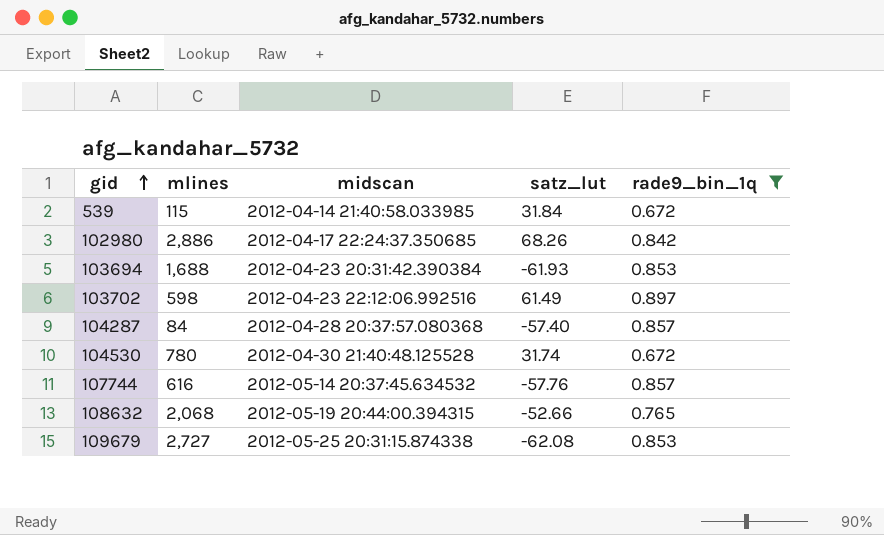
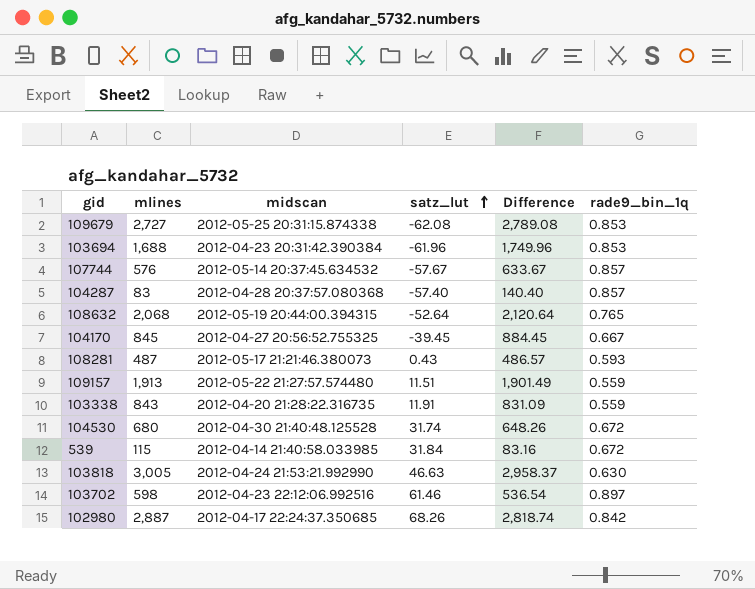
filter: rade9_bin_1q >= 0.672 -> none
row order: gid ascending -> satz_lut ascending
column Difference | formula: none -> [mlines] - [satz_lut]
103694 | satz_lut: -61.93 -> -61.96
107744 | mlines: 616 -> 576
107744 | satz_lut: -57.76 -> -57.67
104287 | mlines: 84 -> 83
108632 | satz_lut: -52.66 -> -52.64
104530 | mlines: 780 -> 680
103702 | satz_lut: 61.49 -> 61.46
102980 | mlines: 2,886 -> 2,887

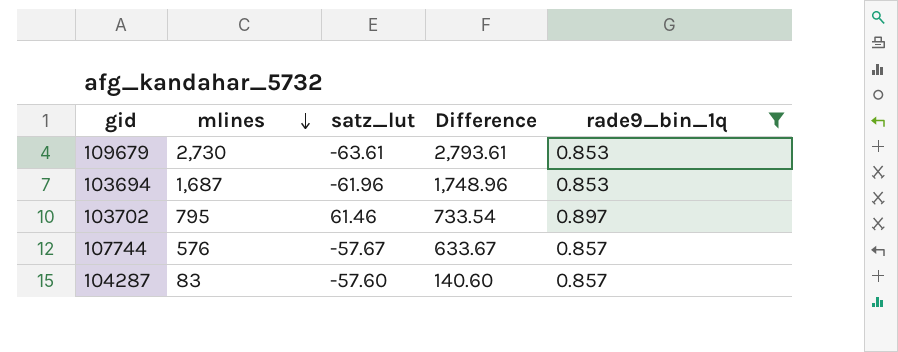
filter: none -> rade9_bin_1q >= 0.853
row order: satz_lut ascending -> mlines descending
column midscan | position: 3 -> none
109679 | mlines: 2,727 -> 2,730
109679 | satz_lut: -62.08 -> -63.61
109679 | Difference: 2,789.08 -> 2,793.61
103694 | mlines: 1,688 -> 1,687
103694 | Difference: 1,749.96 -> 1,748.96
103702 | mlines: 598 -> 795
103702 | Difference: 536.54 -> 733.54
104287 | satz_lut: -57.40 -> -57.60
104287 | Difference: 140.40 -> 140.60

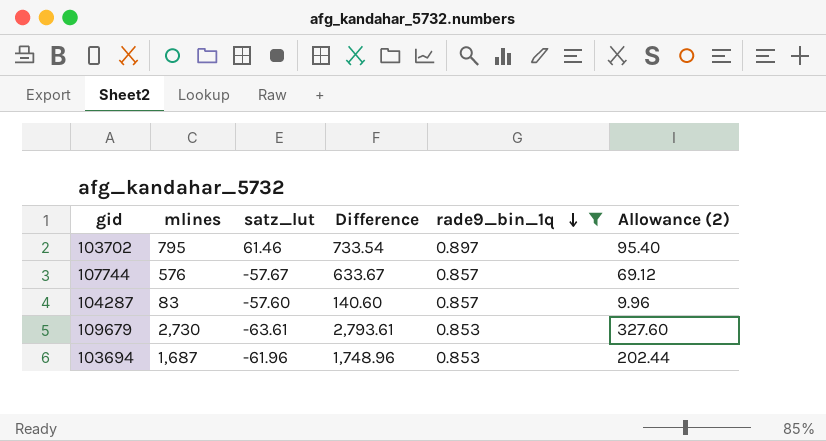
row order: mlines descending -> rade9_bin_1q descending
column Allowance (2) | formula: none -> [mlines] * 0.12

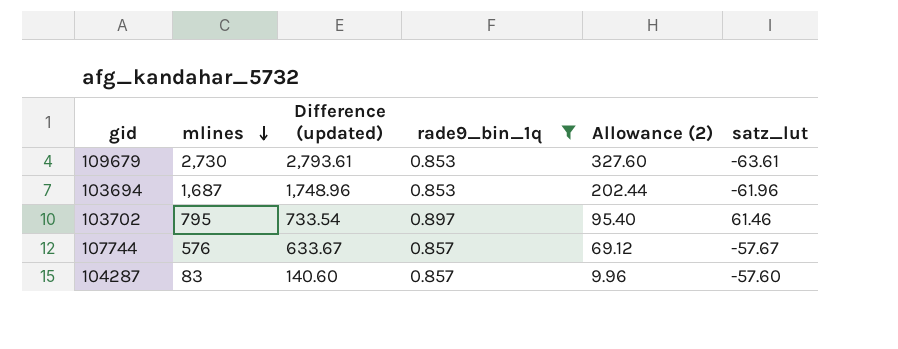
row order: rade9_bin_1q descending -> mlines descending
column name: Difference -> Difference (updated)
column satz_lut | position: 3 -> 6

